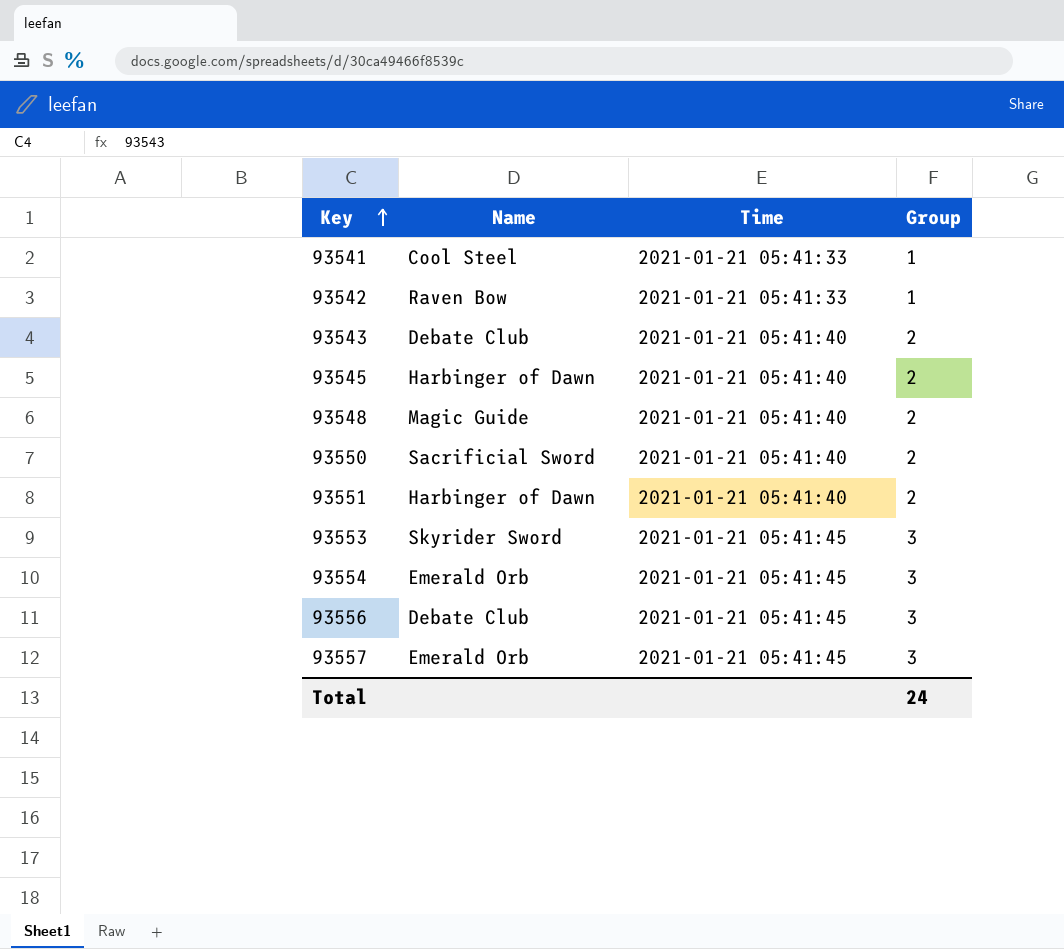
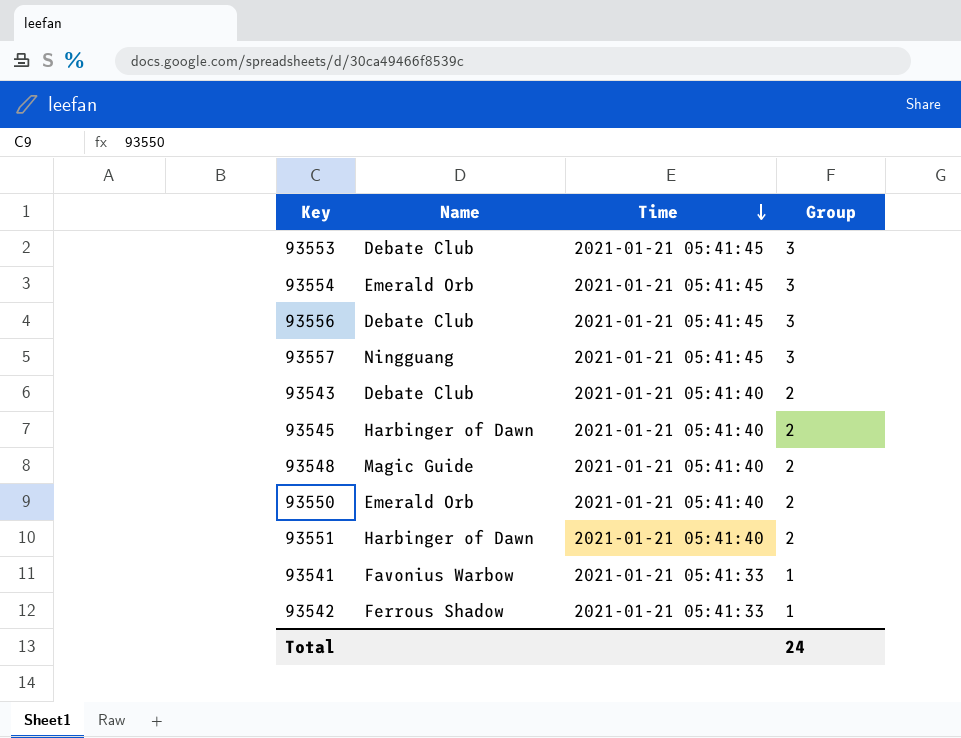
row order: Key ascending -> Time descending
93553 | Name: Skyrider Sword -> Debate Club
93557 | Name: Emerald Orb -> Ningguang
93550 | Name: Sacrificial Sword -> Emerald Orb
93541 | Name: Cool Steel -> Favonius Warbow
93542 | Name: Raven Bow -> Ferrous Shadow

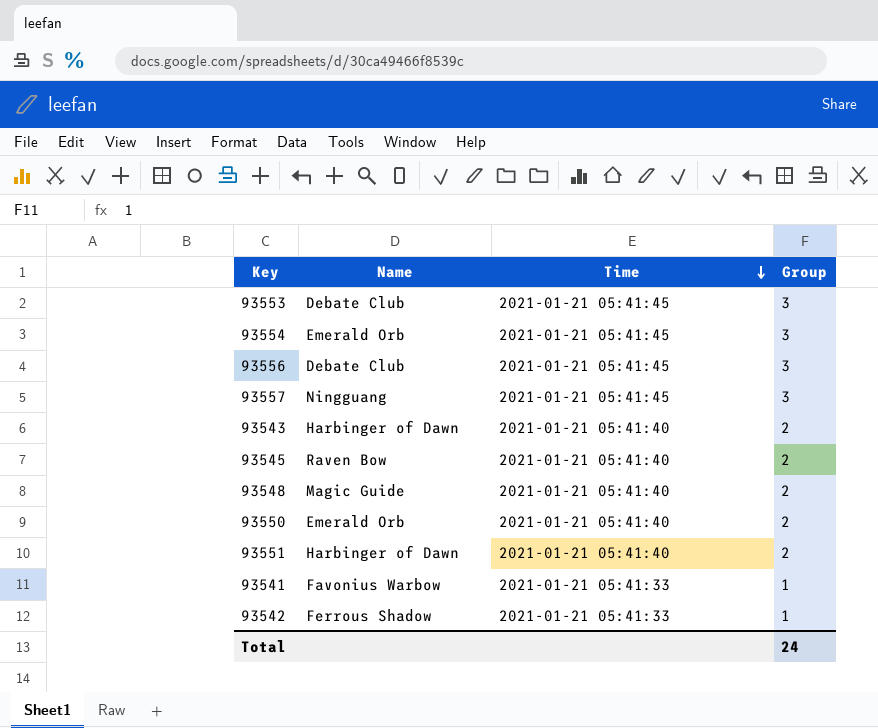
93543 | Name: Debate Club -> Harbinger of Dawn
93545 | Name: Harbinger of Dawn -> Raven Bow

